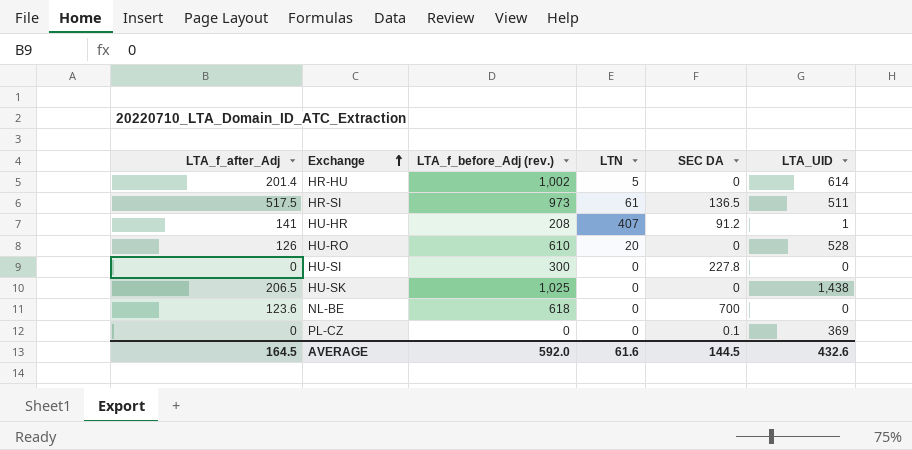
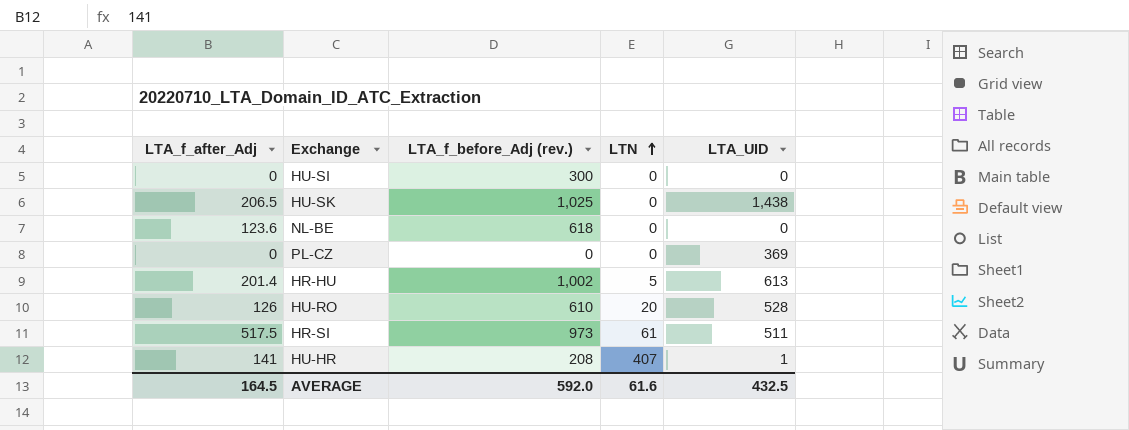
row order: Exchange ascending -> LTN ascending
column SEC DA | position: 5 -> none
HR-HU | LTA_UID: 614 -> 613
AVERAGE | LTA_UID: 432.6 -> 432.5

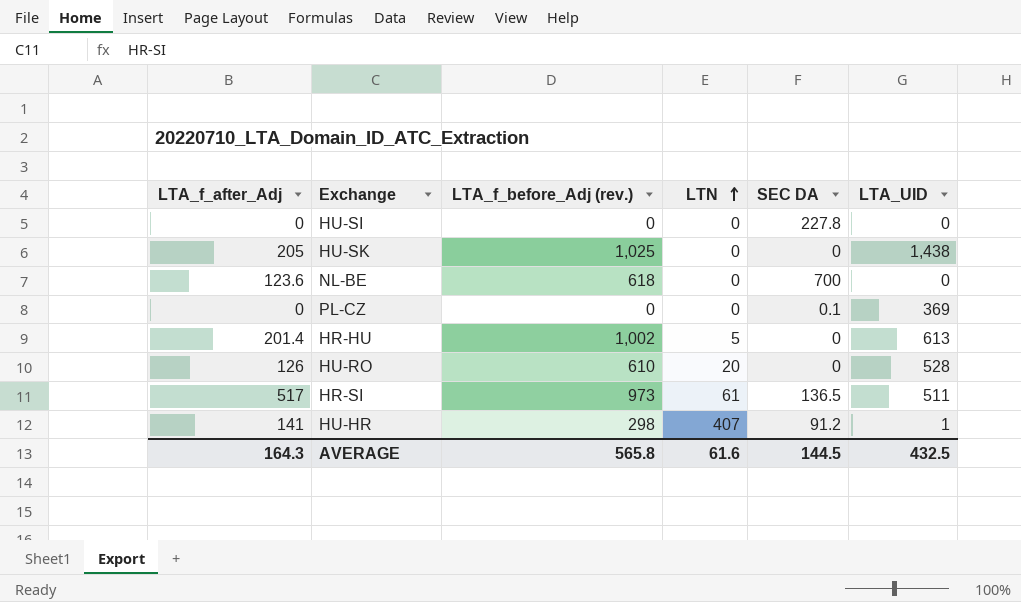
column SEC DA | position: none -> 5
HU-SI | LTA_f_before_Adj (rev.): 300 -> 0
HU-SK | LTA_f_after_Adj: 206.5 -> 205
HR-SI | LTA_f_after_Adj: 517.5 -> 517
HU-HR | LTA_f_before_Adj (rev.): 208 -> 298
AVERAGE | LTA_f_after_Adj: 164.5 -> 164.3
AVERAGE | LTA_f_before_Adj (rev.): 592.0 -> 565.8

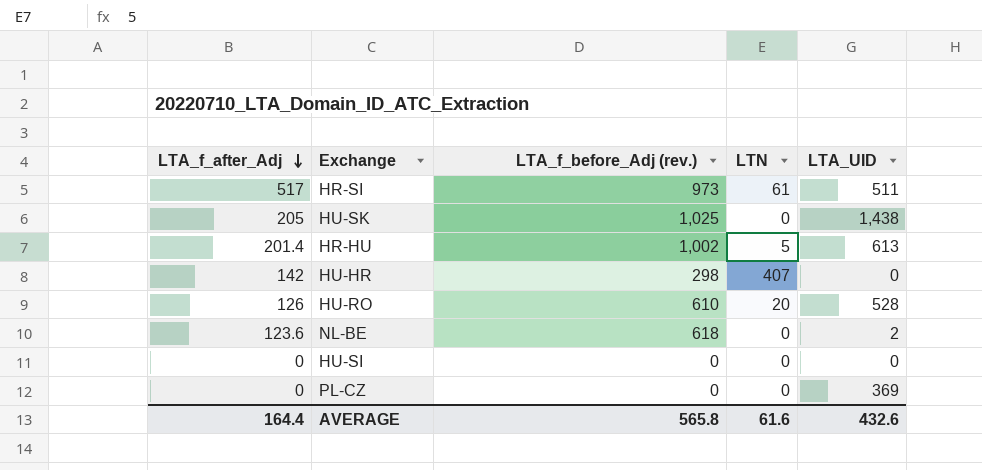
row order: LTN ascending -> LTA_f_after_Adj descending
column SEC DA | position: 5 -> none
HU-HR | LTA_f_after_Adj: 141 -> 142
HU-HR | LTA_UID: 1 -> 0
NL-BE | LTA_UID: 0 -> 2
AVERAGE | LTA_f_after_Adj: 164.3 -> 164.4
AVERAGE | LTA_UID: 432.5 -> 432.6

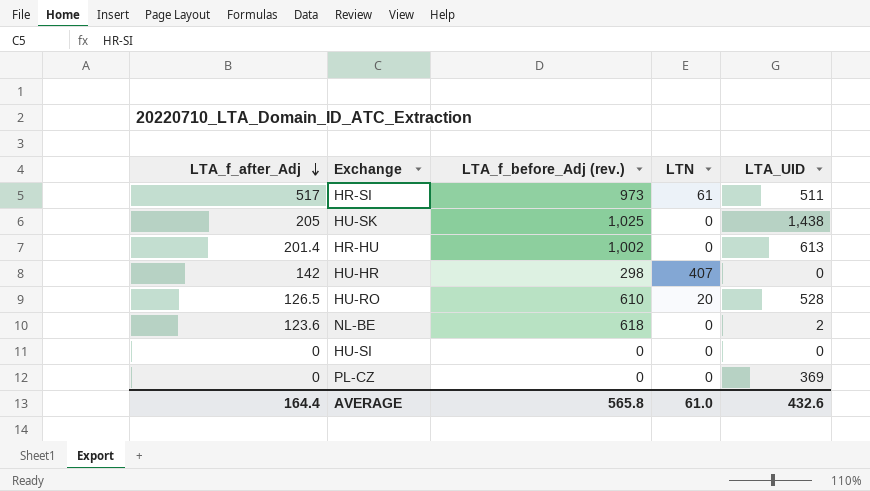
HR-HU | LTN: 5 -> 0
HU-RO | LTA_f_after_Adj: 126 -> 126.5
AVERAGE | LTN: 61.6 -> 61.0

